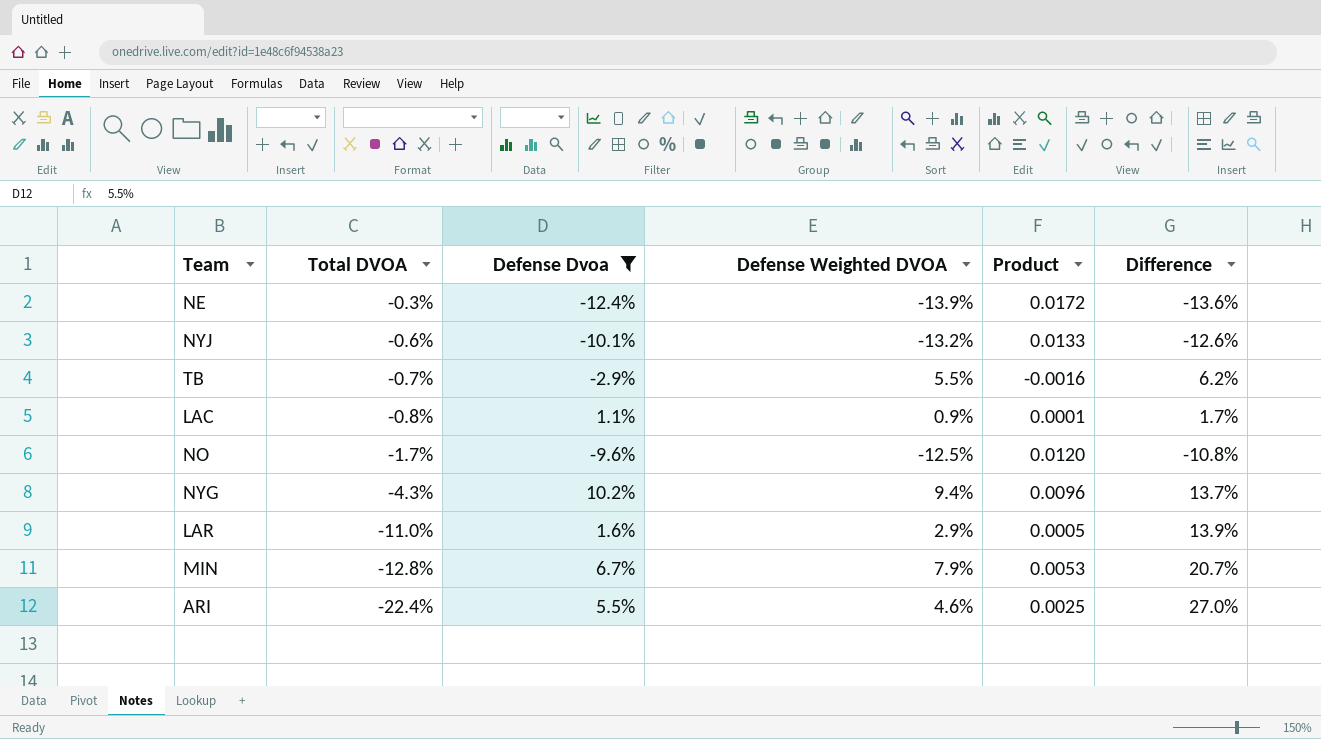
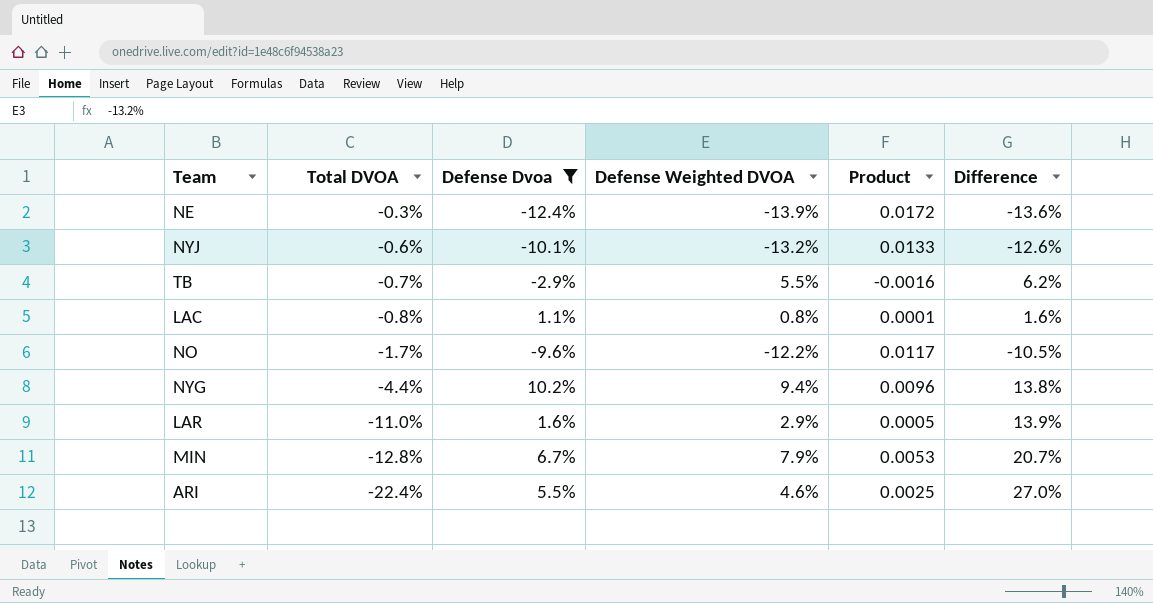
LAC | Defense Weighted DVOA: 0.9% -> 0.8%
LAC | Difference: 1.7% -> 1.6%
NO | Defense Weighted DVOA: -12.5% -> -12.2%
NO | Product: 0.0120 -> 0.0117
NO | Difference: -10.8% -> -10.5%
NYG | Total DVOA: -4.3% -> -4.4%
NYG | Difference: 13.7% -> 13.8%

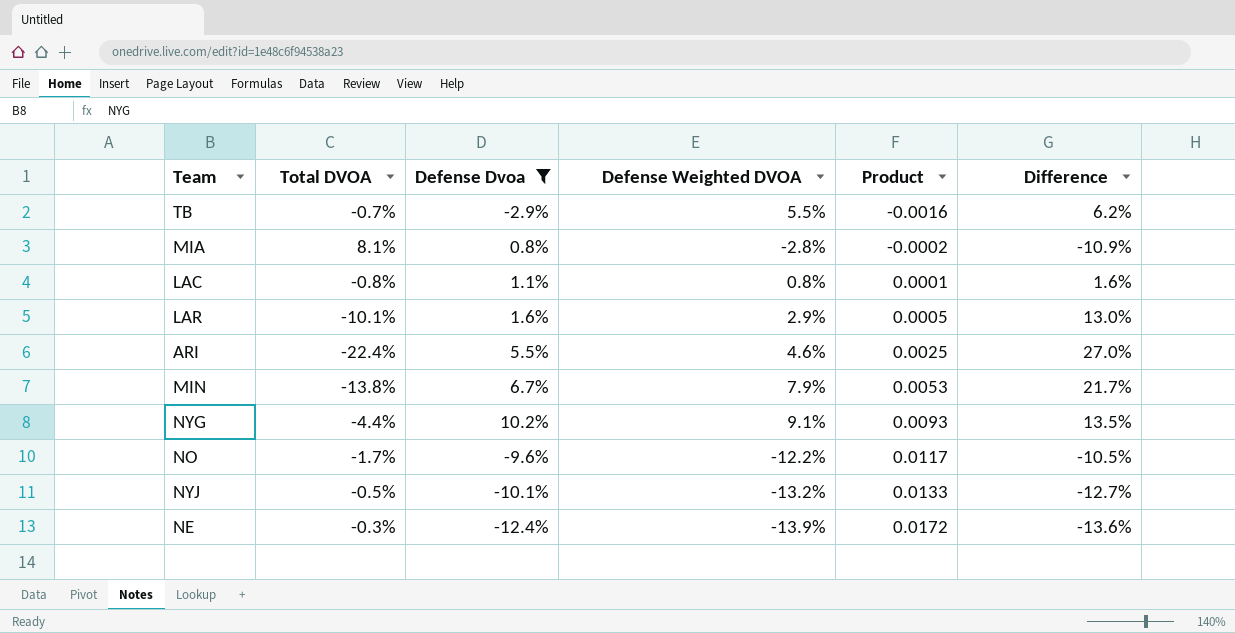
row order: Total DVOA descending -> Product ascending
row MIA: none -> 8.1% | 0.8% | -2.8% | -0.0002 | -10.9%
LAR | Total DVOA: -11.0% -> -10.1%
LAR | Difference: 13.9% -> 13.0%
MIN | Total DVOA: -12.8% -> -13.8%
MIN | Difference: 20.7% -> 21.7%
NYG | Defense Weighted DVOA: 9.4% -> 9.1%
NYG | Product: 0.0096 -> 0.0093
NYG | Difference: 13.8% -> 13.5%
NYJ | Total DVOA: -0.6% -> -0.5%
NYJ | Difference: -12.6% -> -12.7%

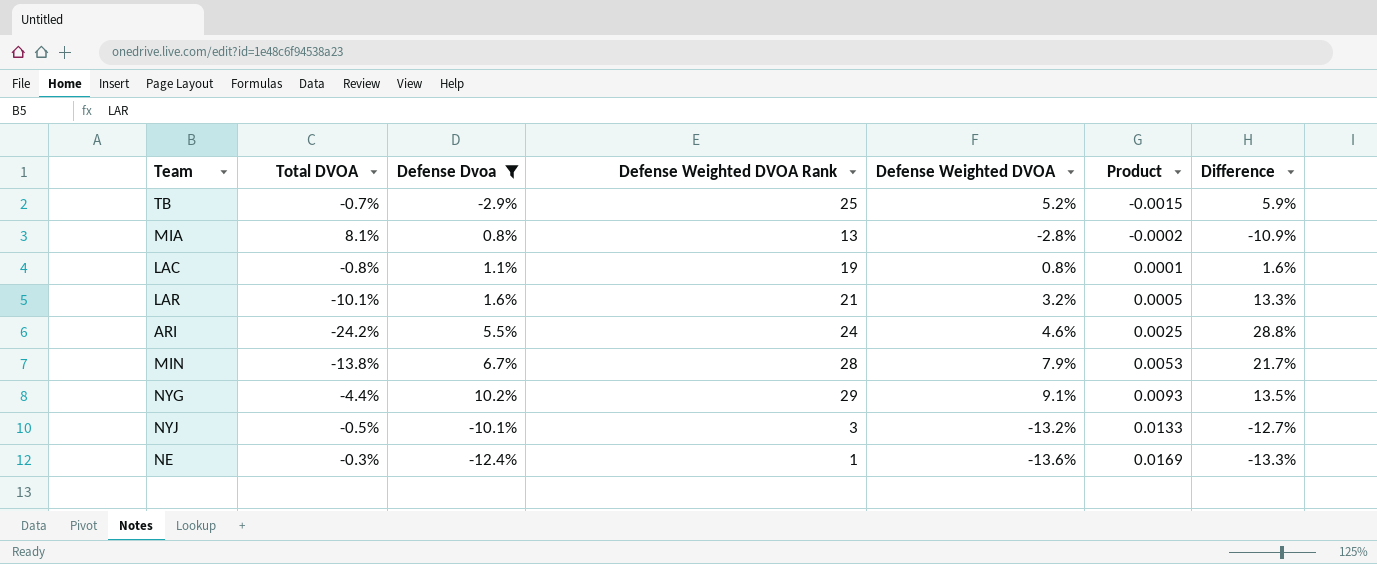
column Defense Weighted DVOA Rank | position: none -> 4
row NO: -1.7% | -9.6% | -12.2% | 0.0117 | -10.5% -> none
TB | Defense Weighted DVOA: 5.5% -> 5.2%
TB | Product: -0.0016 -> -0.0015
TB | Difference: 6.2% -> 5.9%
LAR | Defense Weighted DVOA: 2.9% -> 3.2%
LAR | Difference: 13.0% -> 13.3%
ARI | Total DVOA: -22.4% -> -24.2%
ARI | Difference: 27.0% -> 28.8%
NE | Defense Weighted DVOA: -13.9% -> -13.6%
NE | Product: 0.0172 -> 0.0169
NE | Difference: -13.6% -> -13.3%

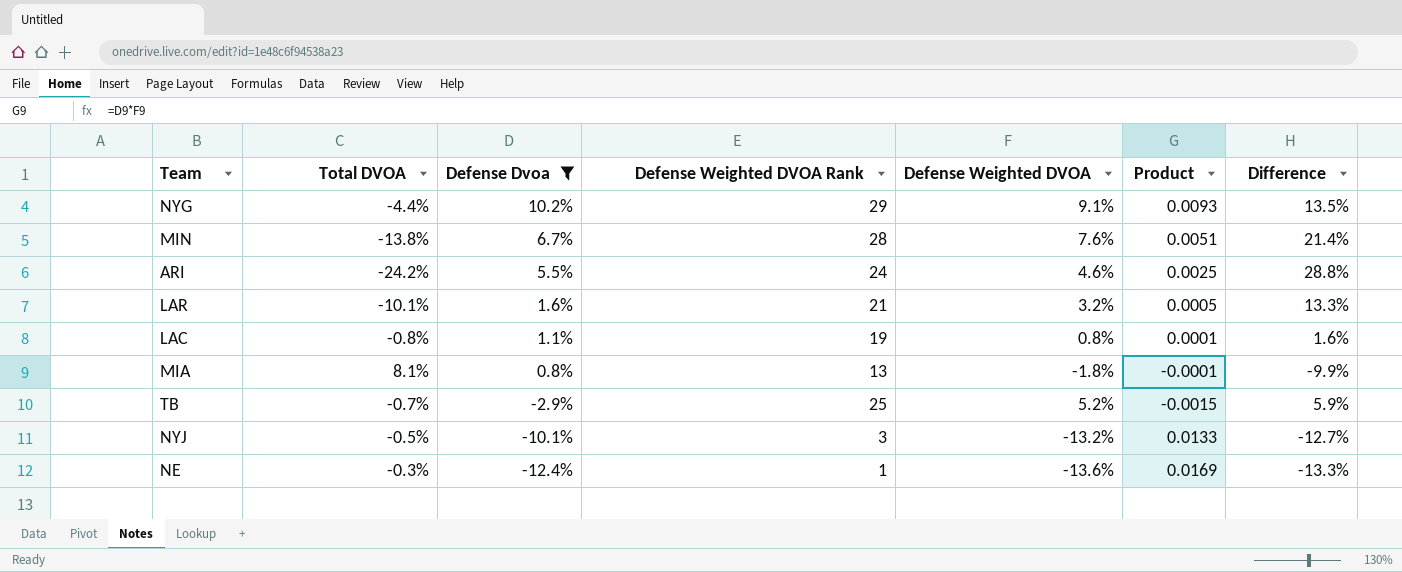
row order: Product ascending -> Defense Dvoa descending
MIN | Defense Weighted DVOA: 7.9% -> 7.6%
MIN | Product: 0.0053 -> 0.0051
MIN | Difference: 21.7% -> 21.4%
MIA | Defense Weighted DVOA: -2.8% -> -1.8%
MIA | Product: -0.0002 -> -0.0001
MIA | Difference: -10.9% -> -9.9%

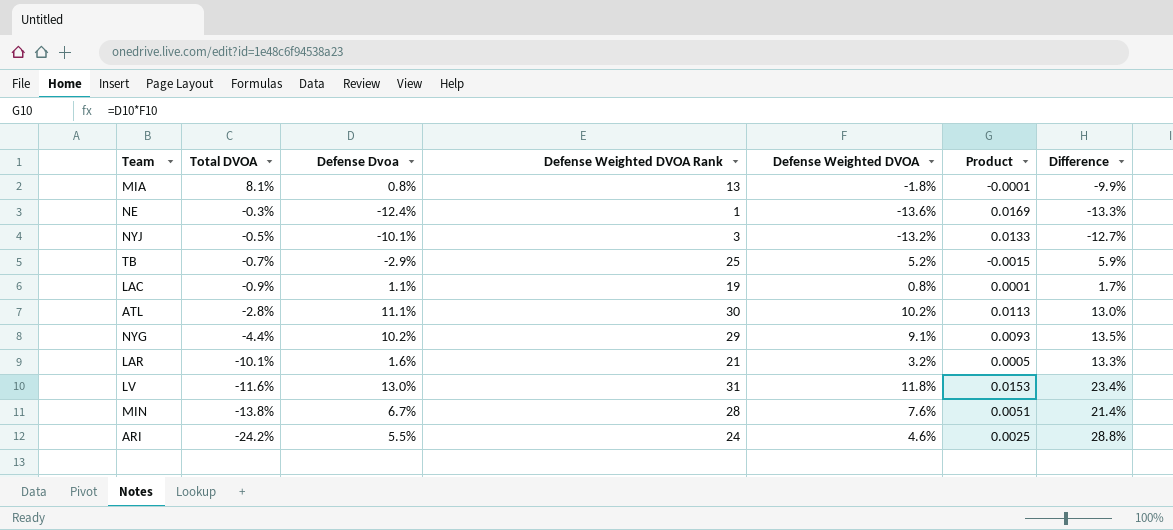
filter: Defense Dvoa <= 10.2% -> none
row order: Defense Dvoa descending -> Total DVOA descending
LAC | Total DVOA: -0.8% -> -0.9%
LAC | Difference: 1.6% -> 1.7%

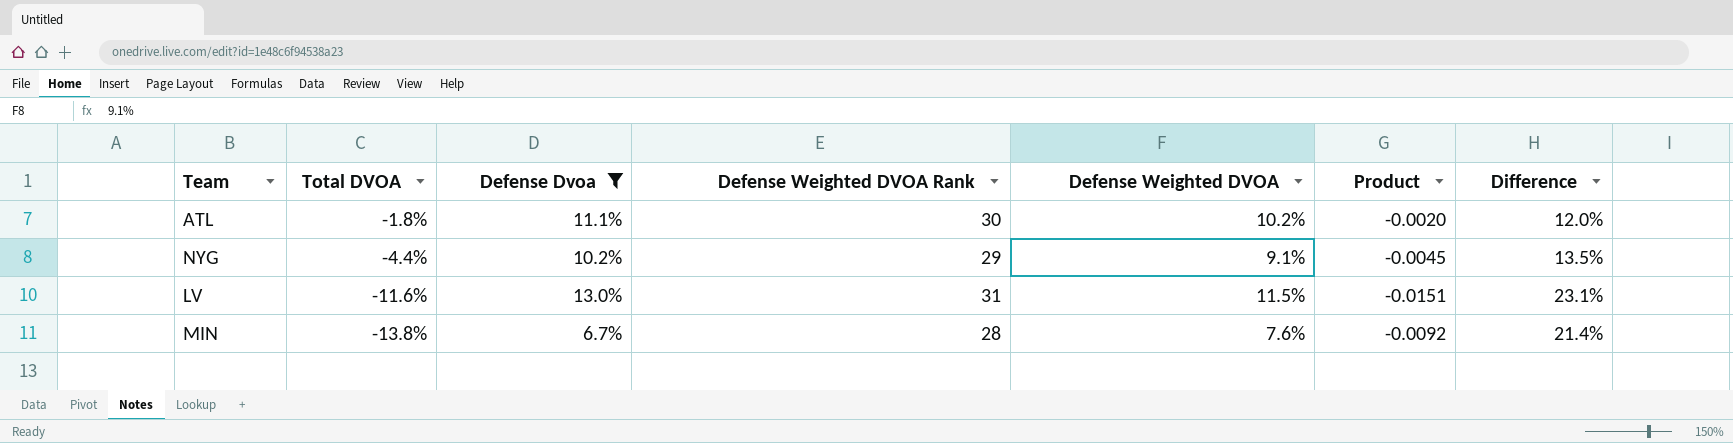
filter: none -> Defense Dvoa >= 6.7%
column Product | formula: [Defense Dvoa] * [Defense Weighted DVOA] -> [Total DVOA] * [Defense Dvoa]
ATL | Total DVOA: -2.8% -> -1.8%
ATL | Difference: 13.0% -> 12.0%
LV | Defense Weighted DVOA: 11.8% -> 11.5%
LV | Difference: 23.4% -> 23.1%

